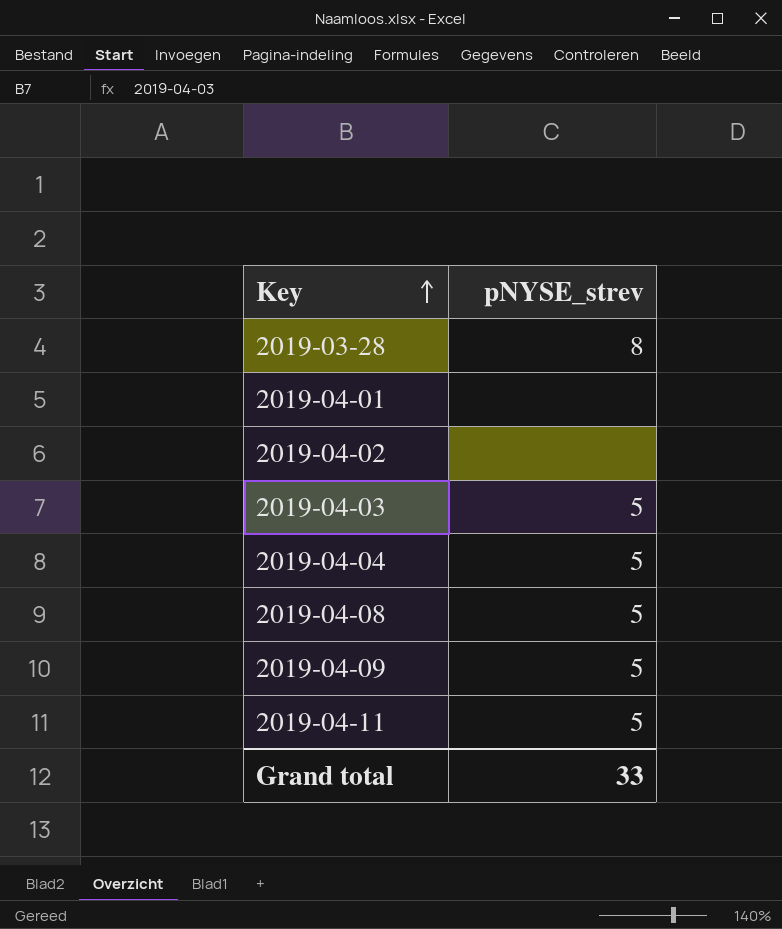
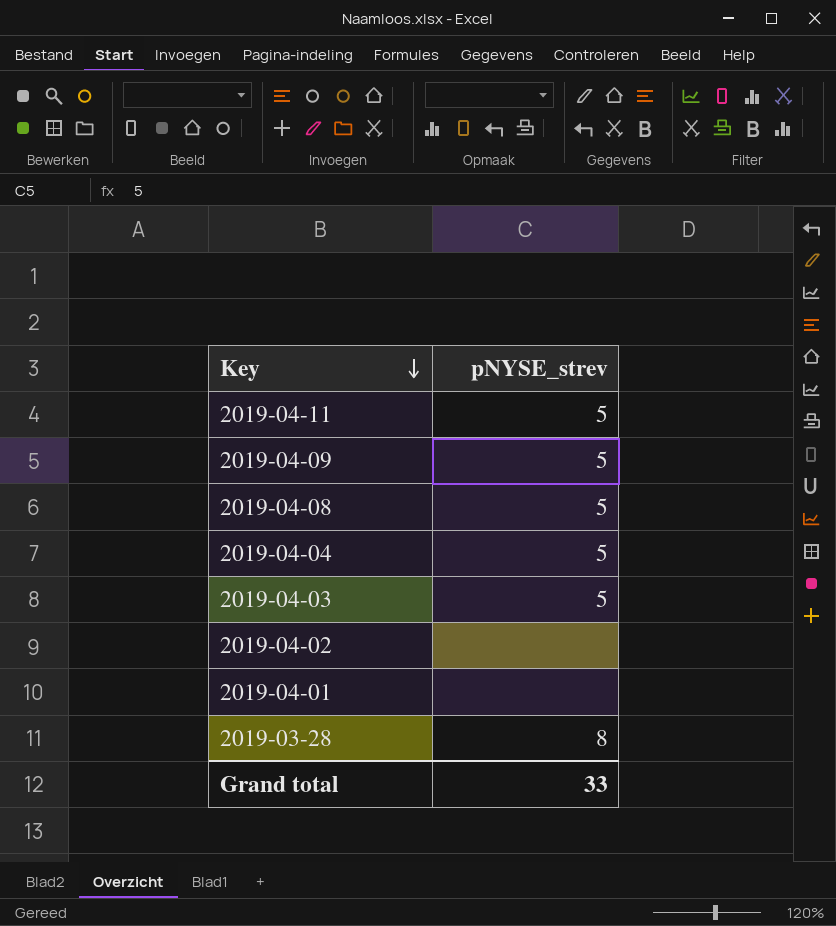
row order: Key ascending -> Key descending

